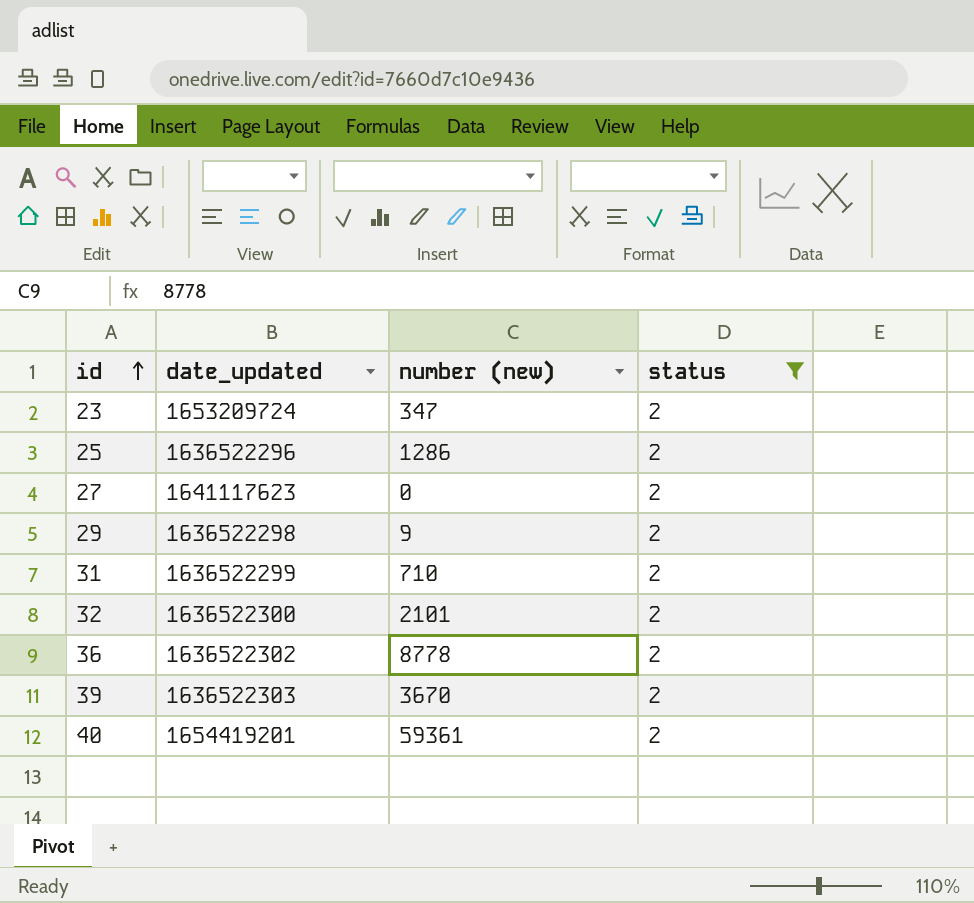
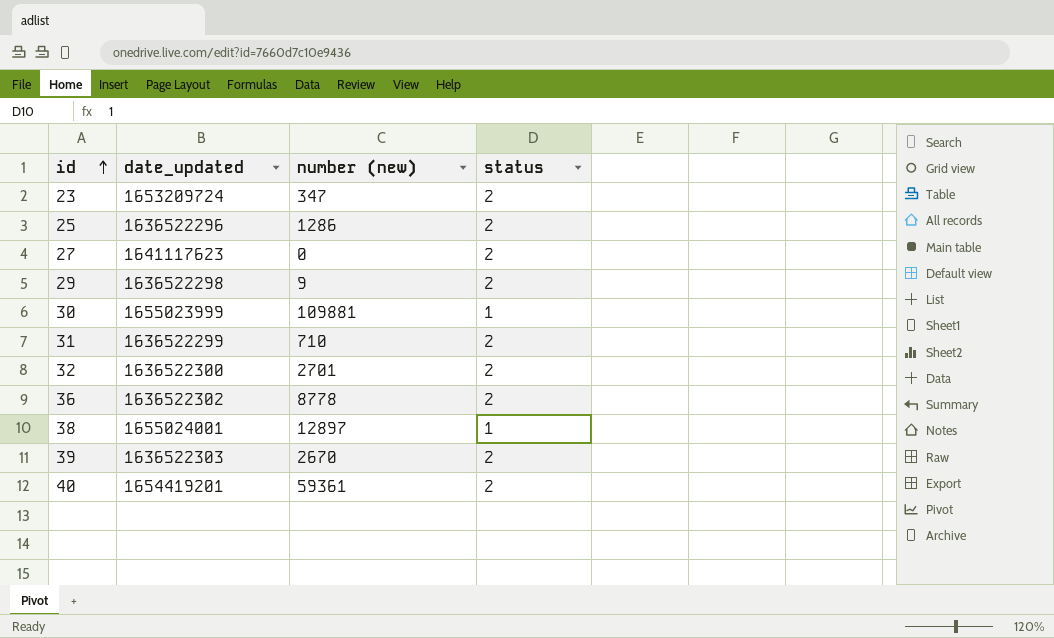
filter: status = 2 -> none
32 | number (new): 2101 -> 2701
39 | number (new): 3670 -> 2670

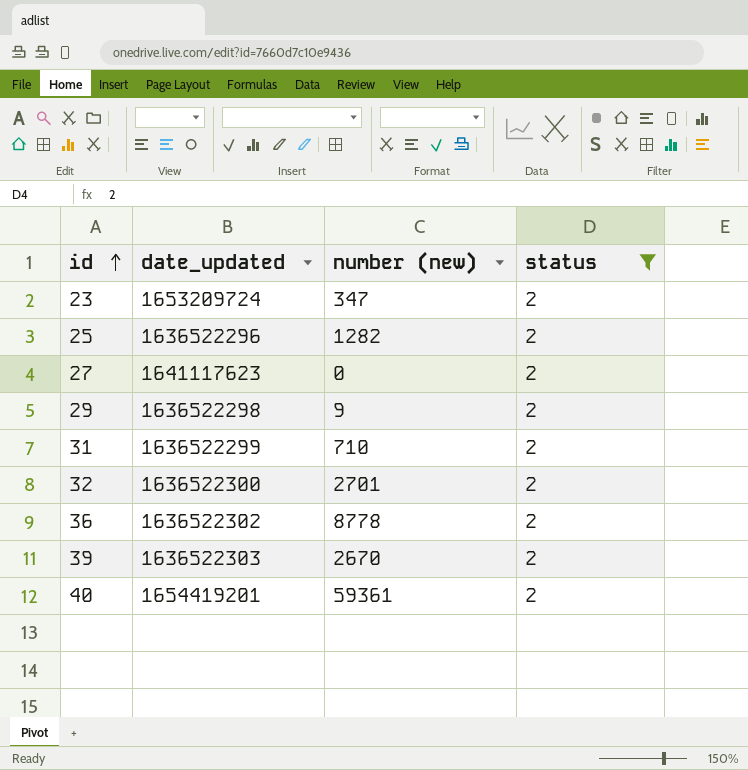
filter: none -> status = 2
25 | number (new): 1286 -> 1282

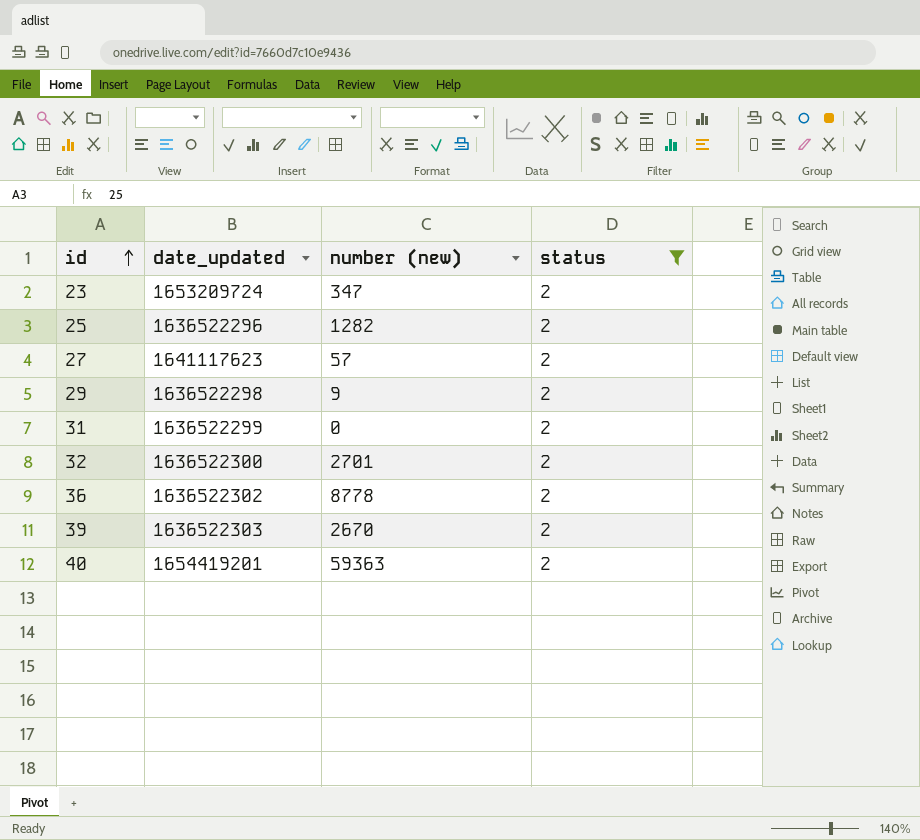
27 | number (new): 0 -> 57
31 | number (new): 710 -> 0
40 | number (new): 59361 -> 59363

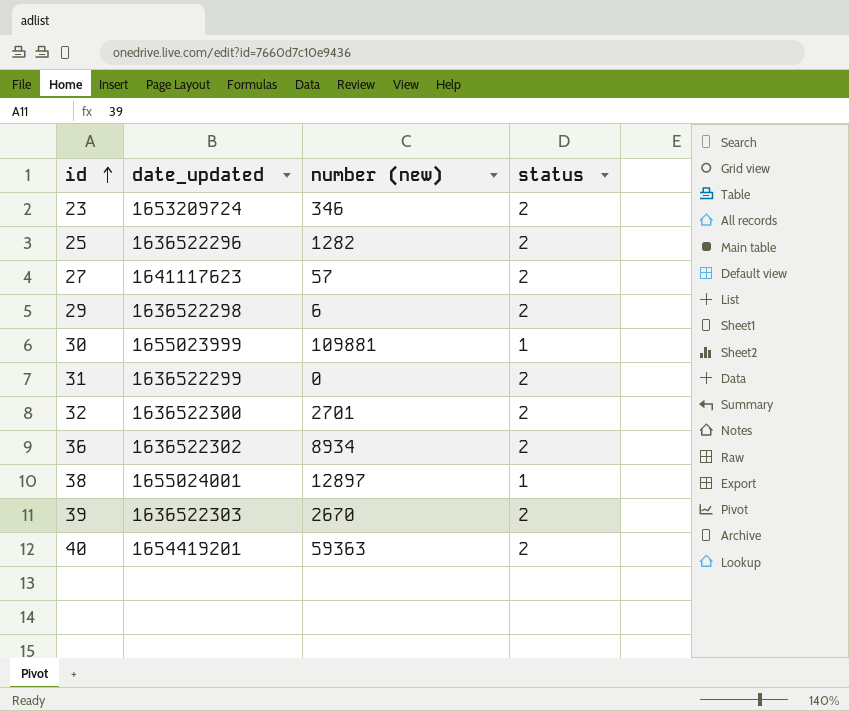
filter: status = 2 -> none
23 | number (new): 347 -> 346
29 | number (new): 9 -> 6
36 | number (new): 8778 -> 8934

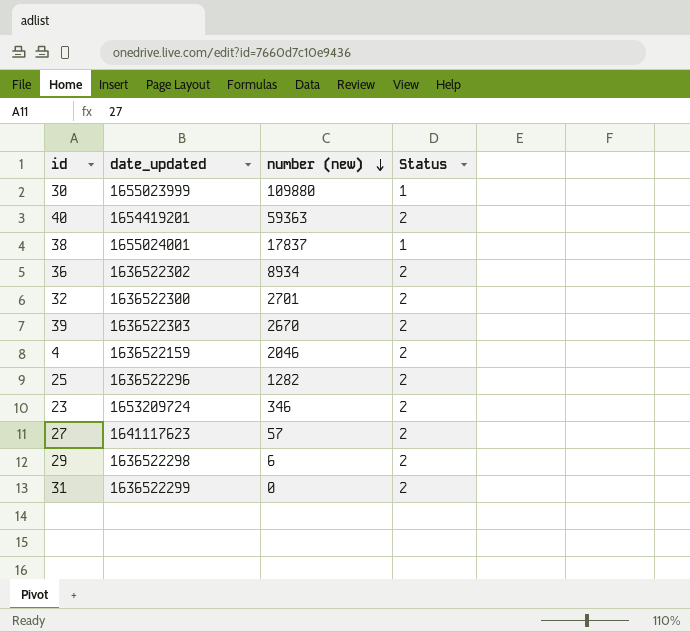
row order: id ascending -> number (new) descending
column name: status -> Status
30 | number (new): 109881 -> 109880
38 | number (new): 12897 -> 17837
row 4: none -> 1636522159 | 2046 | 2

